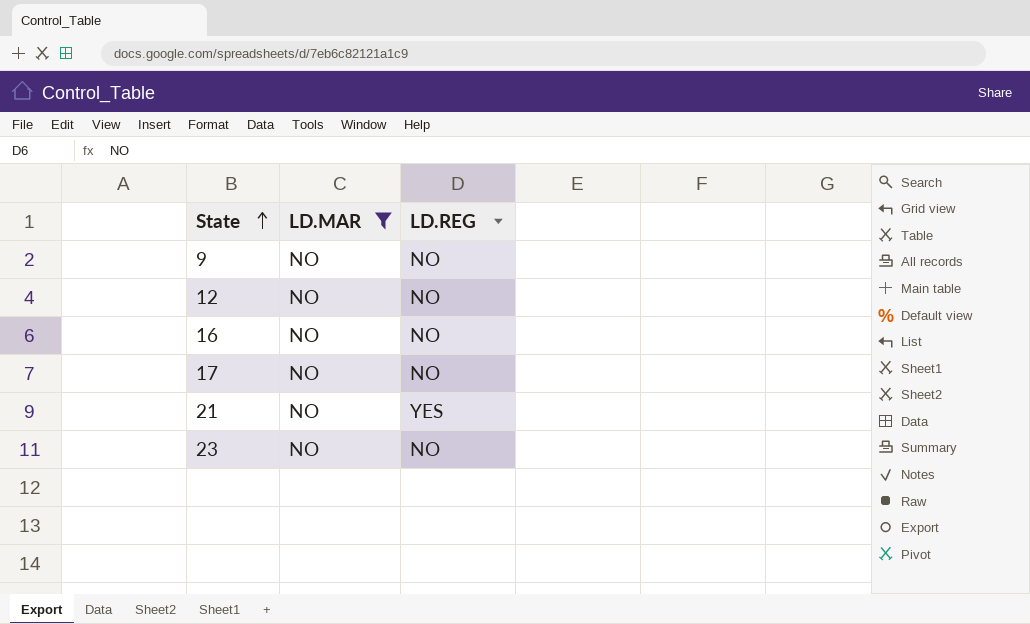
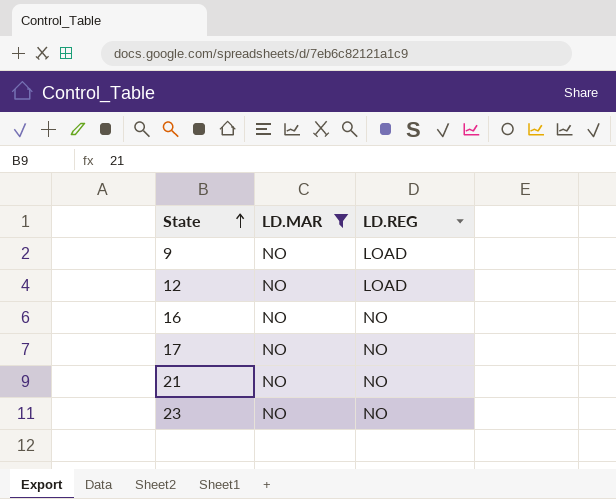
9 | LD.REG: NO -> LOAD
12 | LD.REG: NO -> LOAD
21 | LD.REG: YES -> NO

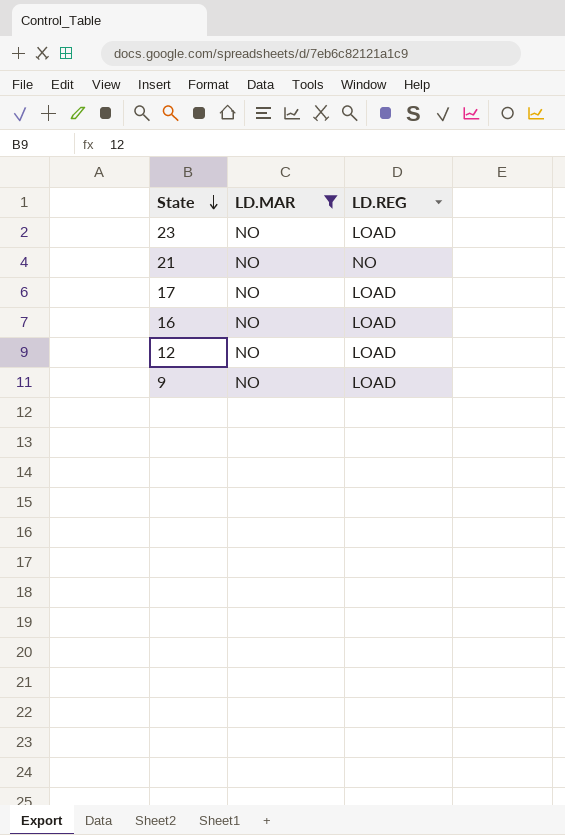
row order: State ascending -> State descending
23 | LD.REG: NO -> LOAD
17 | LD.REG: NO -> LOAD
16 | LD.REG: NO -> LOAD

